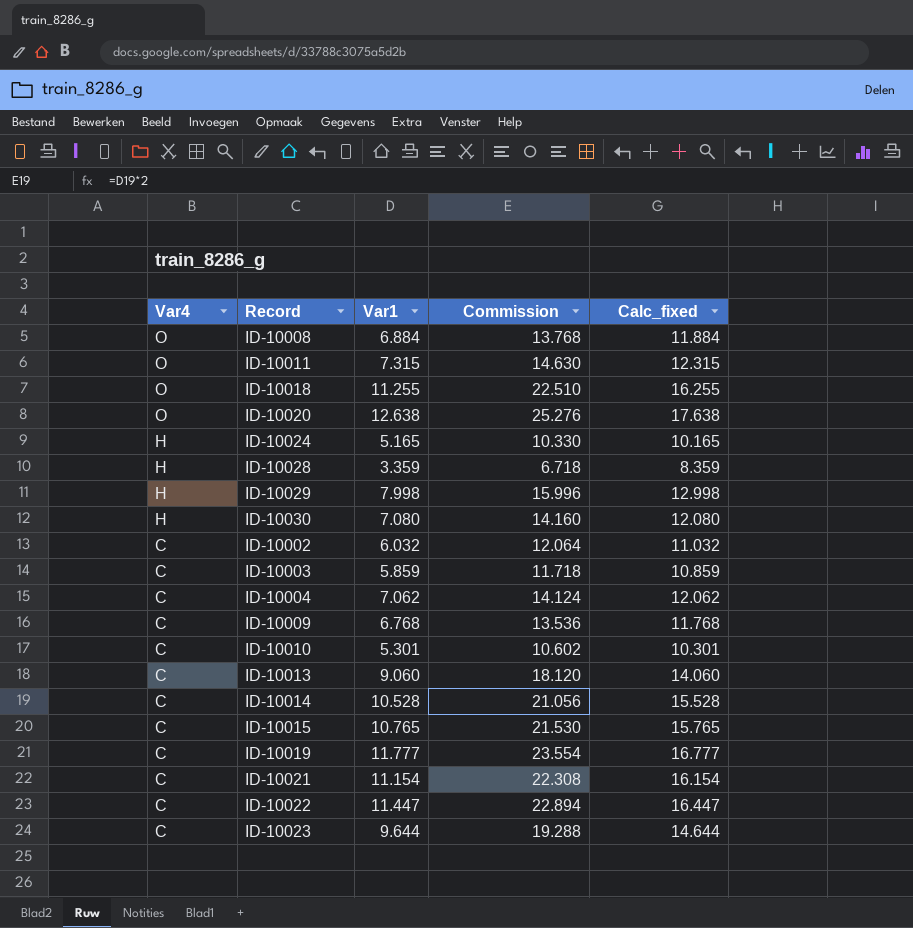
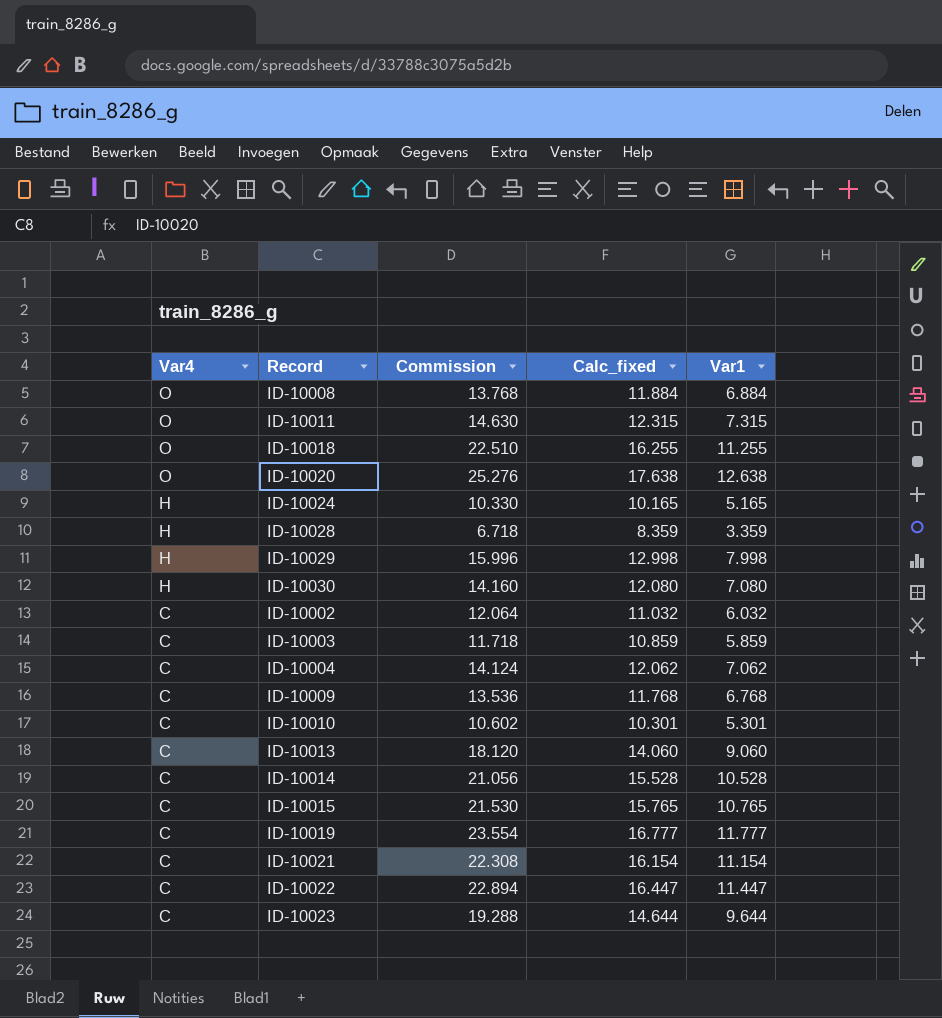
column Var1 | position: 3 -> 5

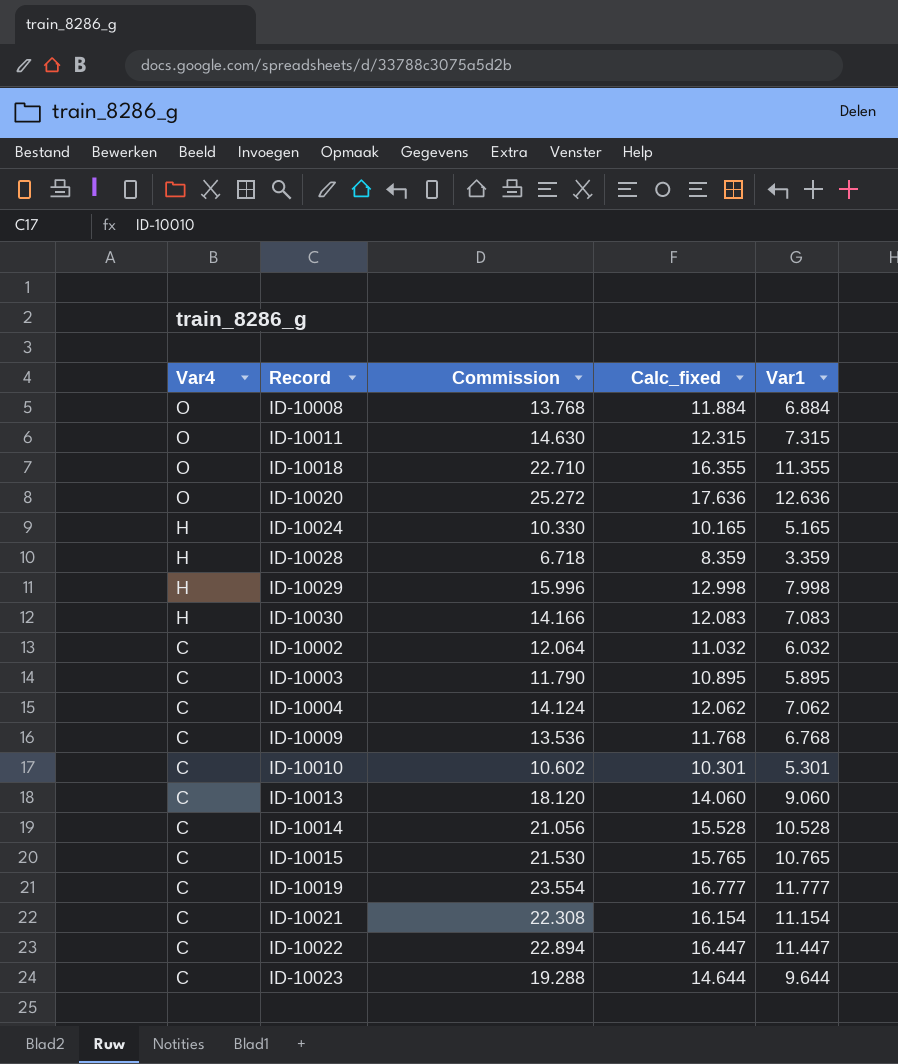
ID-10018 | Commission: 22.510 -> 22.710
ID-10018 | Calc_fixed: 16.255 -> 16.355
ID-10018 | Var1: 11.255 -> 11.355
ID-10020 | Commission: 25.276 -> 25.272
ID-10020 | Calc_fixed: 17.638 -> 17.636
ID-10020 | Var1: 12.638 -> 12.636
ID-10030 | Commission: 14.160 -> 14.166
ID-10030 | Calc_fixed: 12.080 -> 12.083
ID-10030 | Var1: 7.080 -> 7.083
ID-10003 | Commission: 11.718 -> 11.790
ID-10003 | Calc_fixed: 10.859 -> 10.895
ID-10003 | Var1: 5.859 -> 5.895

